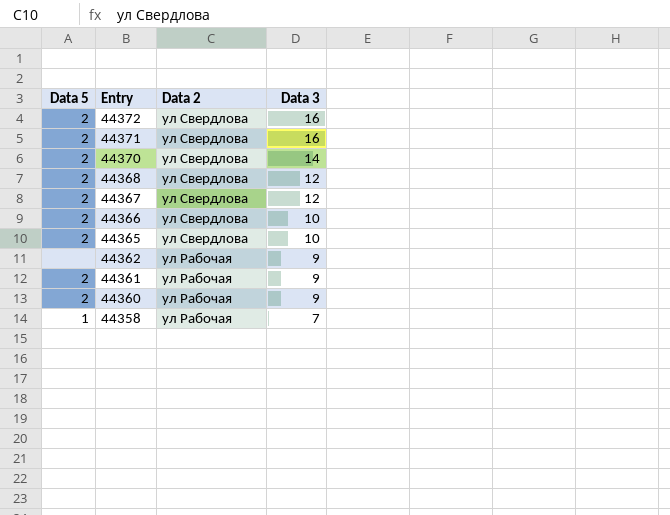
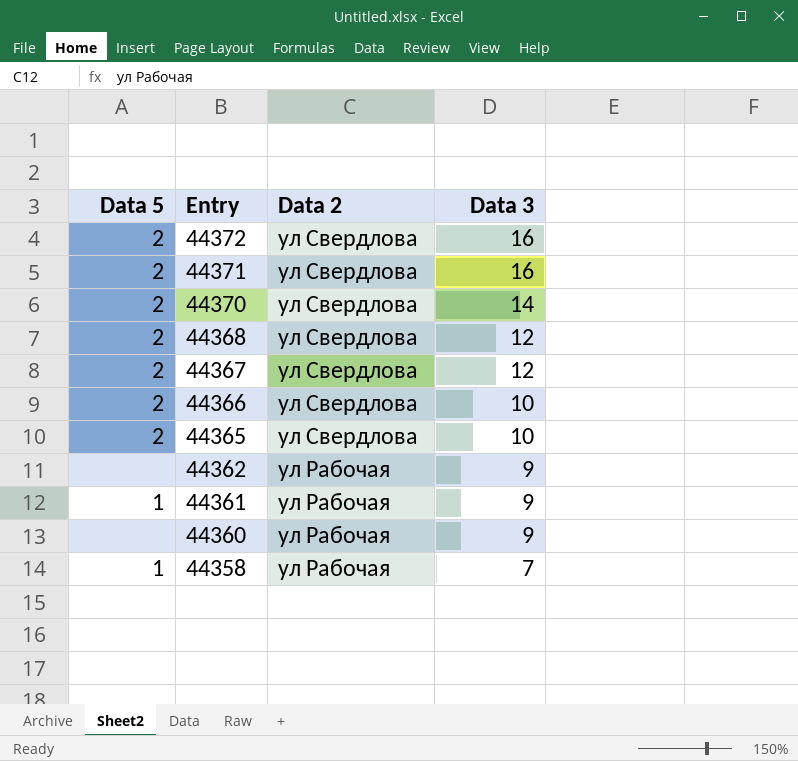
44361 | Data 5: 2 -> 1
44360 | Data 5: 2 -> none

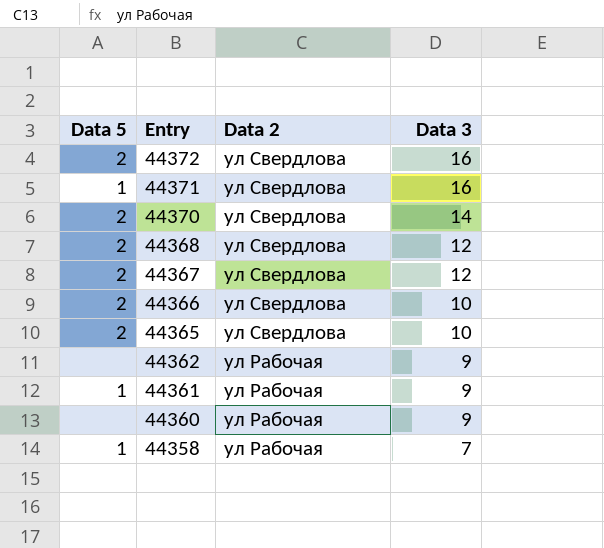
44371 | Data 5: 2 -> 1

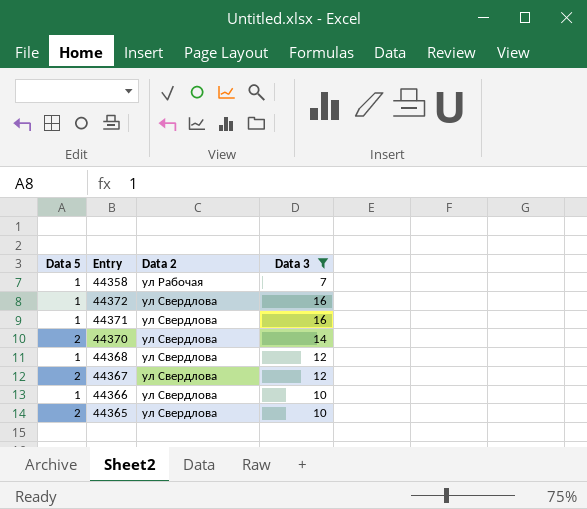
filter: none -> Data 3 != 9
row order: Entry descending -> Data 2 ascending
44372 | Data 5: 2 -> 1
44368 | Data 5: 2 -> 1
44366 | Data 5: 2 -> 1

